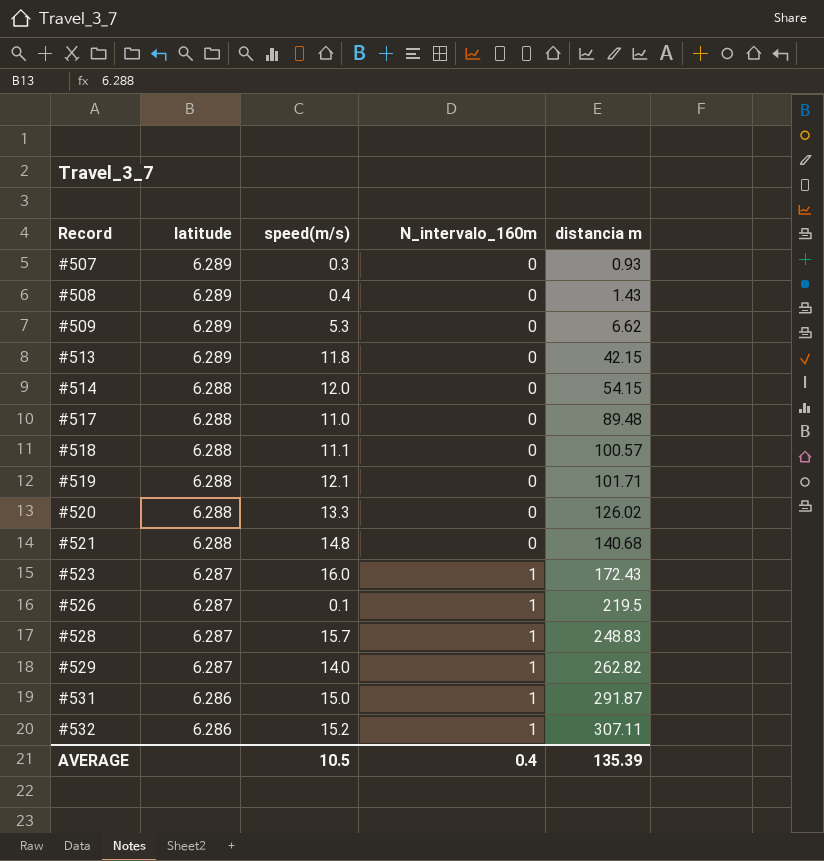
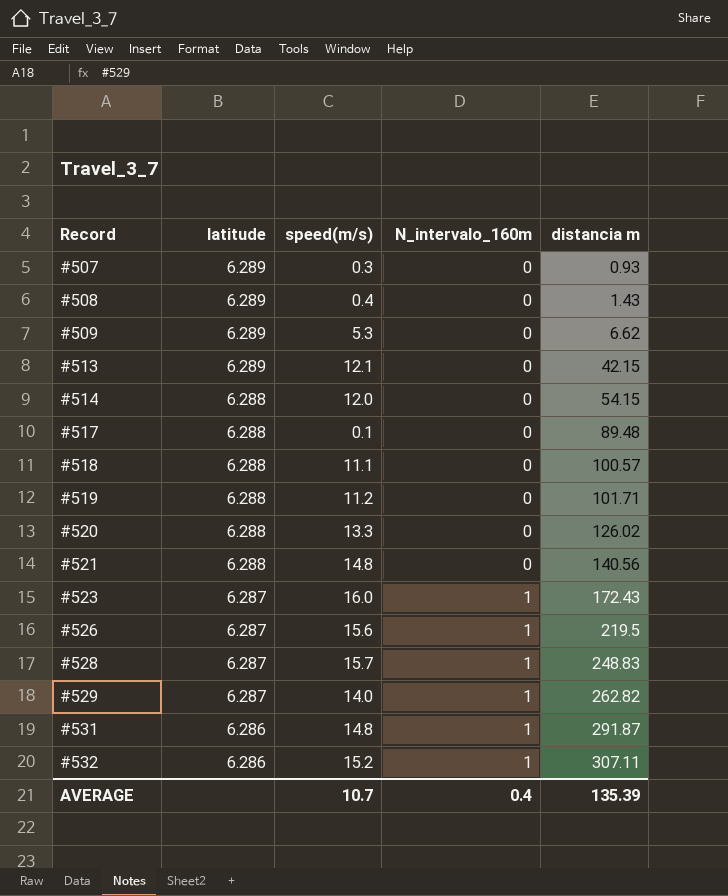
#513 | speed(m/s): 11.8 -> 12.1
#517 | speed(m/s): 11.0 -> 0.1
#519 | speed(m/s): 12.1 -> 11.2
#521 | distancia m: 140.68 -> 140.56
#526 | speed(m/s): 0.1 -> 15.6
#531 | speed(m/s): 15.0 -> 14.8
AVERAGE | speed(m/s): 10.5 -> 10.7

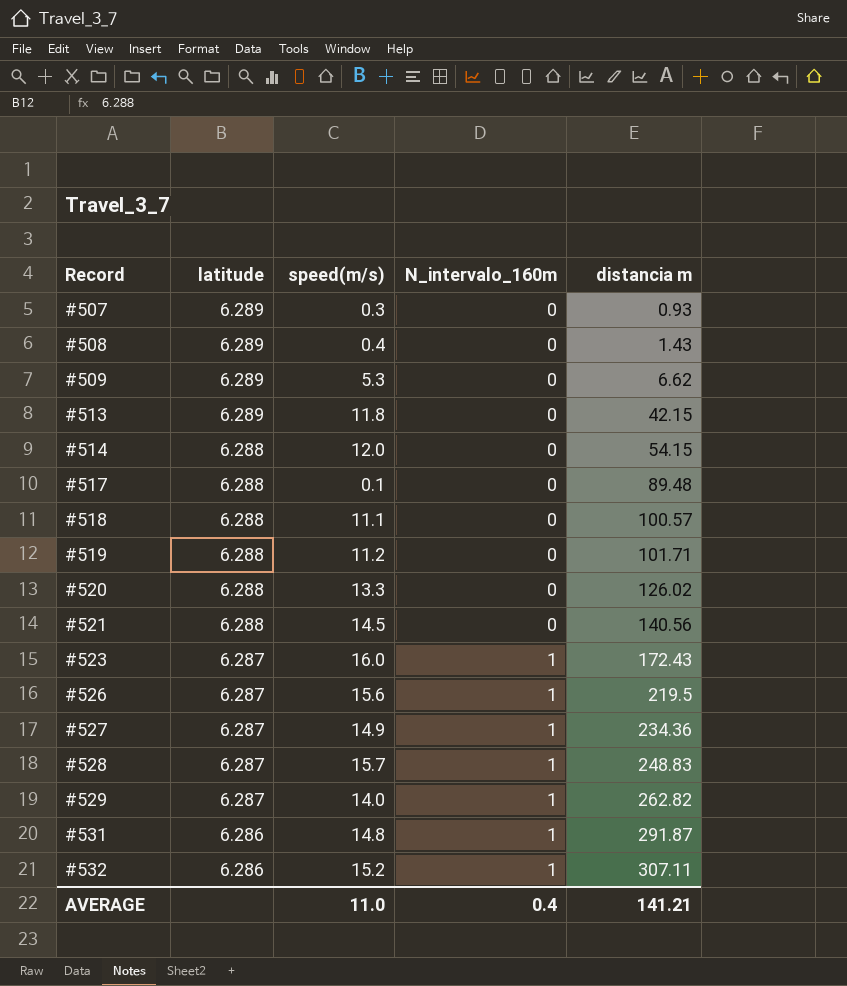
#513 | speed(m/s): 12.1 -> 11.8
#521 | speed(m/s): 14.8 -> 14.5
row #527: none -> 6.287 | 14.9 | 1 | 234.36
AVERAGE | speed(m/s): 10.7 -> 11.0
AVERAGE | distancia m: 135.39 -> 141.21

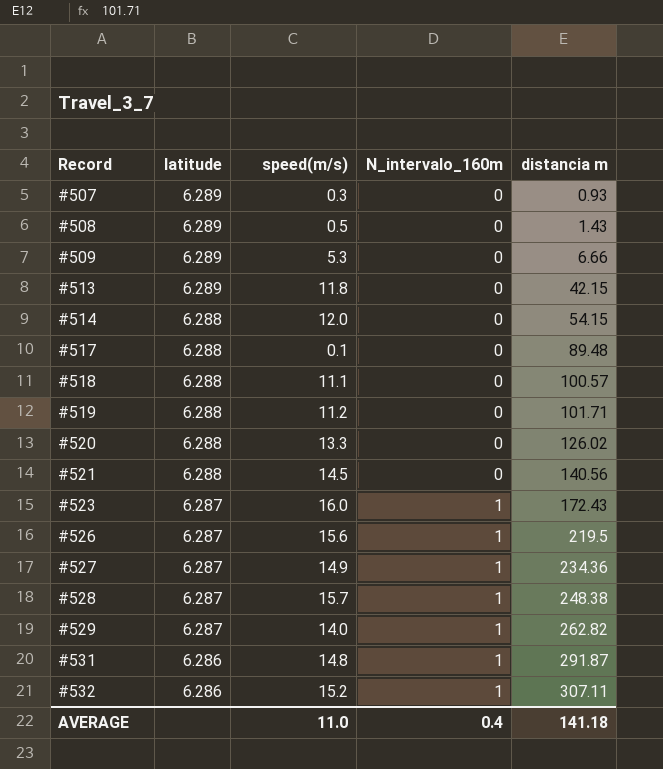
#508 | speed(m/s): 0.4 -> 0.5
#509 | distancia m: 6.62 -> 6.66
#528 | distancia m: 248.83 -> 248.38
AVERAGE | distancia m: 141.21 -> 141.18

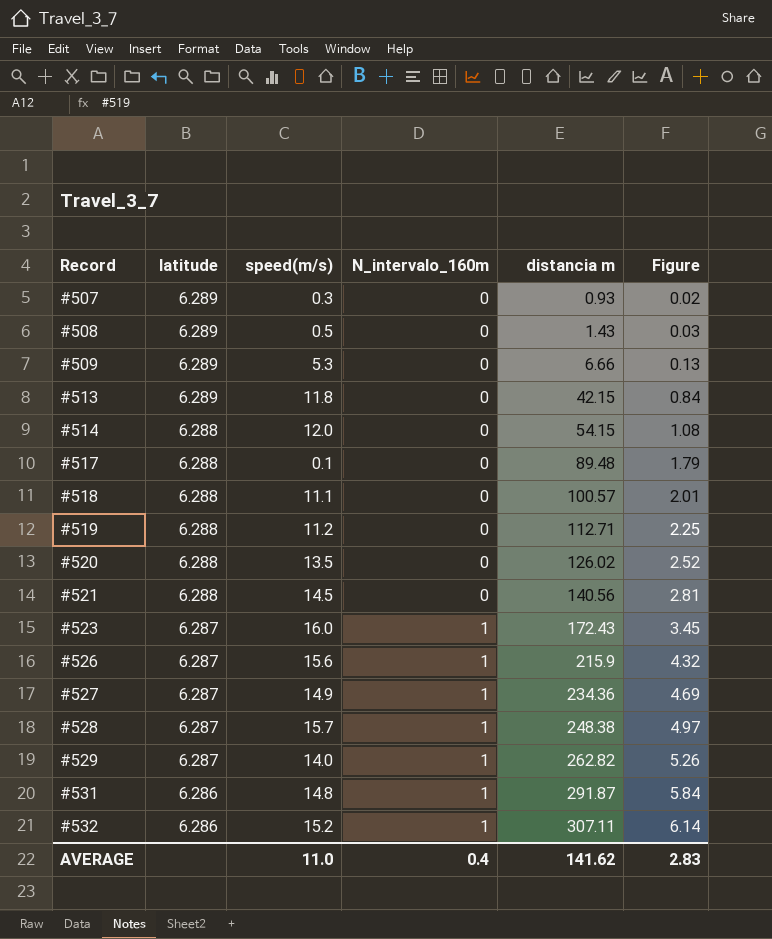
column Figure | formula: none -> [distancia m] * 0.02
#519 | distancia m: 101.71 -> 112.71
#520 | speed(m/s): 13.3 -> 13.5
#526 | distancia m: 219.5 -> 215.9
AVERAGE | distancia m: 141.18 -> 141.62

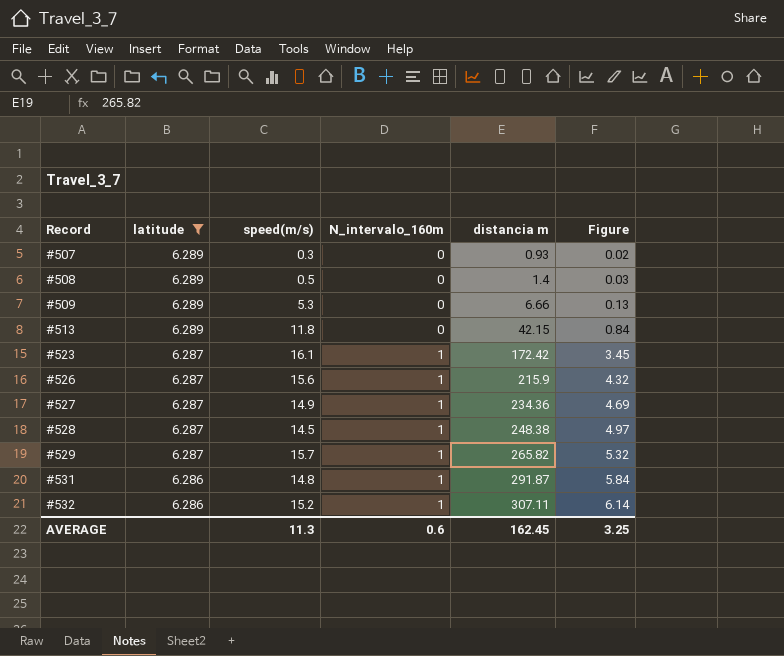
filter: none -> latitude != 6.288
#508 | distancia m: 1.43 -> 1.4
#523 | speed(m/s): 16.0 -> 16.1
#523 | distancia m: 172.43 -> 172.42
#528 | speed(m/s): 15.7 -> 14.5
#529 | speed(m/s): 14.0 -> 15.7
#529 | distancia m: 262.82 -> 265.82
#529 | Figure: 5.26 -> 5.32
AVERAGE | speed(m/s): 11.0 -> 11.3
AVERAGE | N_intervalo_160m: 0.4 -> 0.6
AVERAGE | distancia m: 141.62 -> 162.45
AVERAGE | Figure: 2.83 -> 3.25

